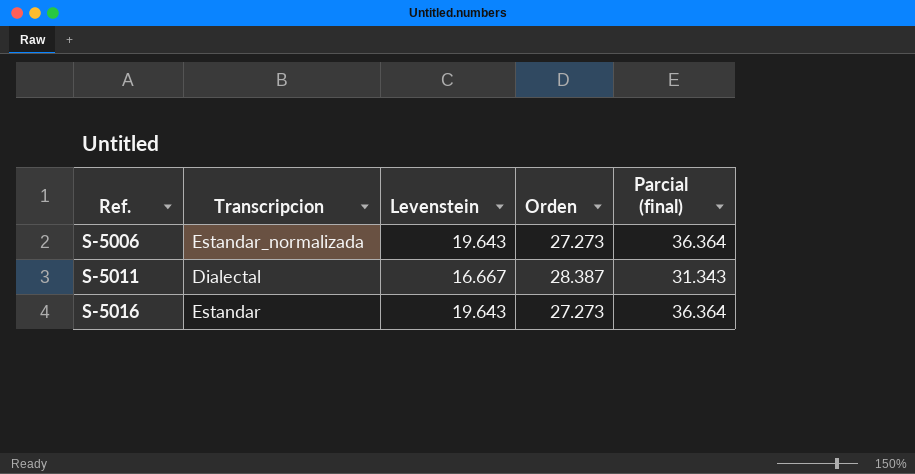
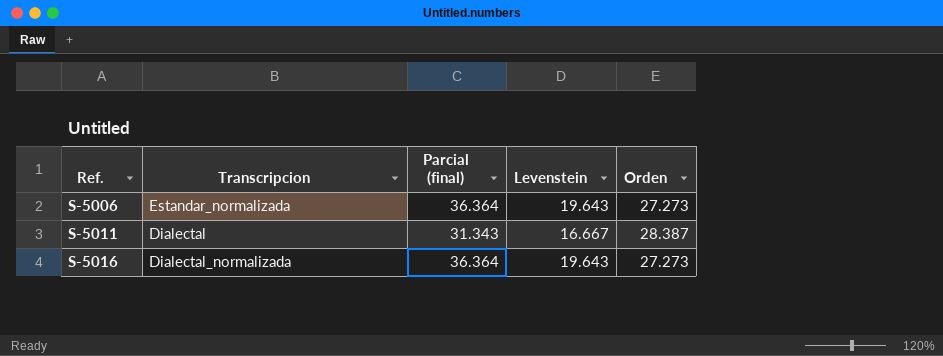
column Parcial (final) | position: 5 -> 3
S-5016 | Transcripcion: Estandar -> Dialectal_normalizada

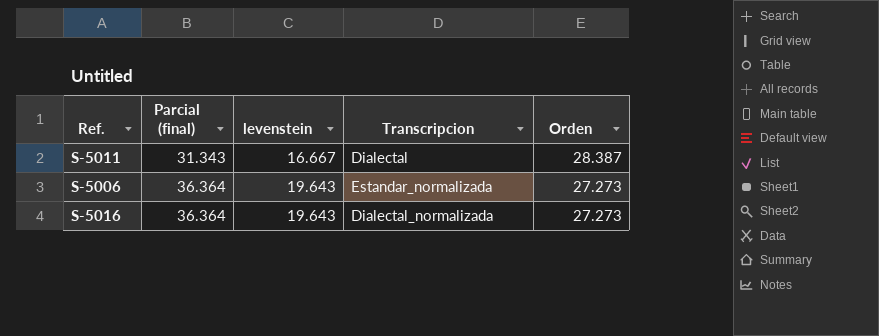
row order: Ref. ascending -> Parcial (final) ascending
column name: Levenstein -> levenstein
column Transcripcion | position: 2 -> 4

